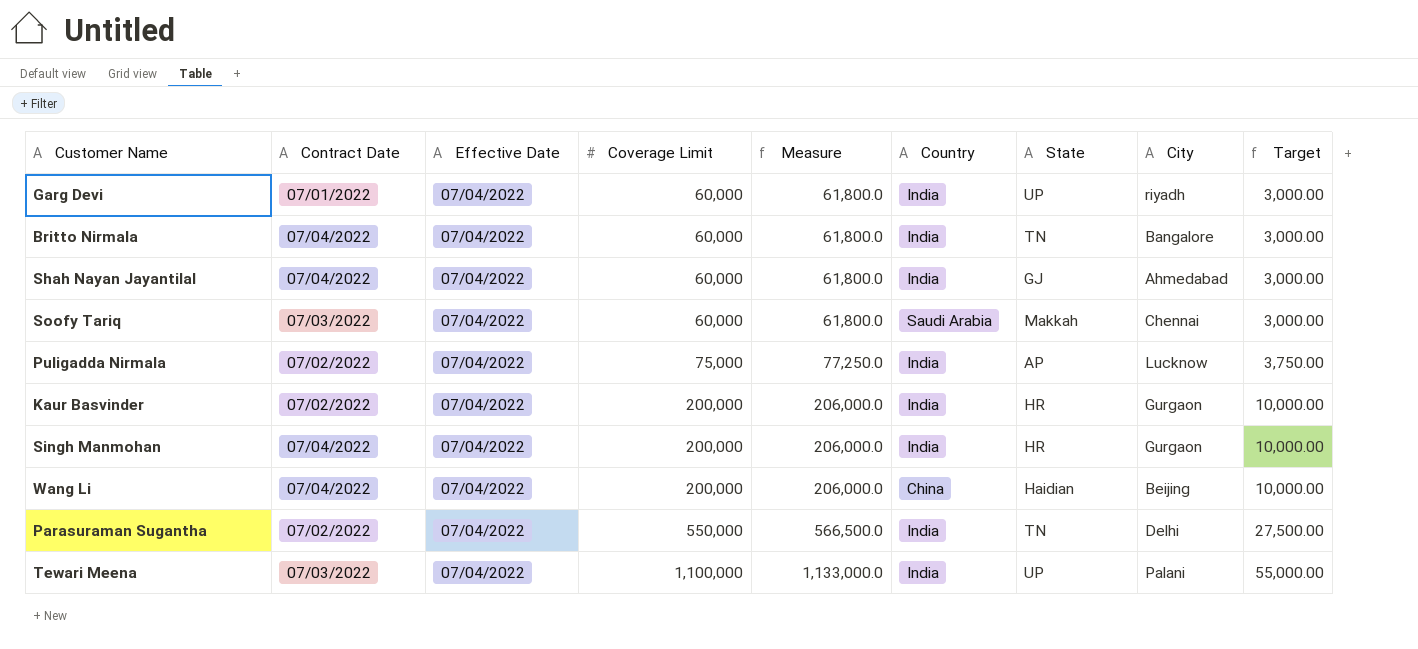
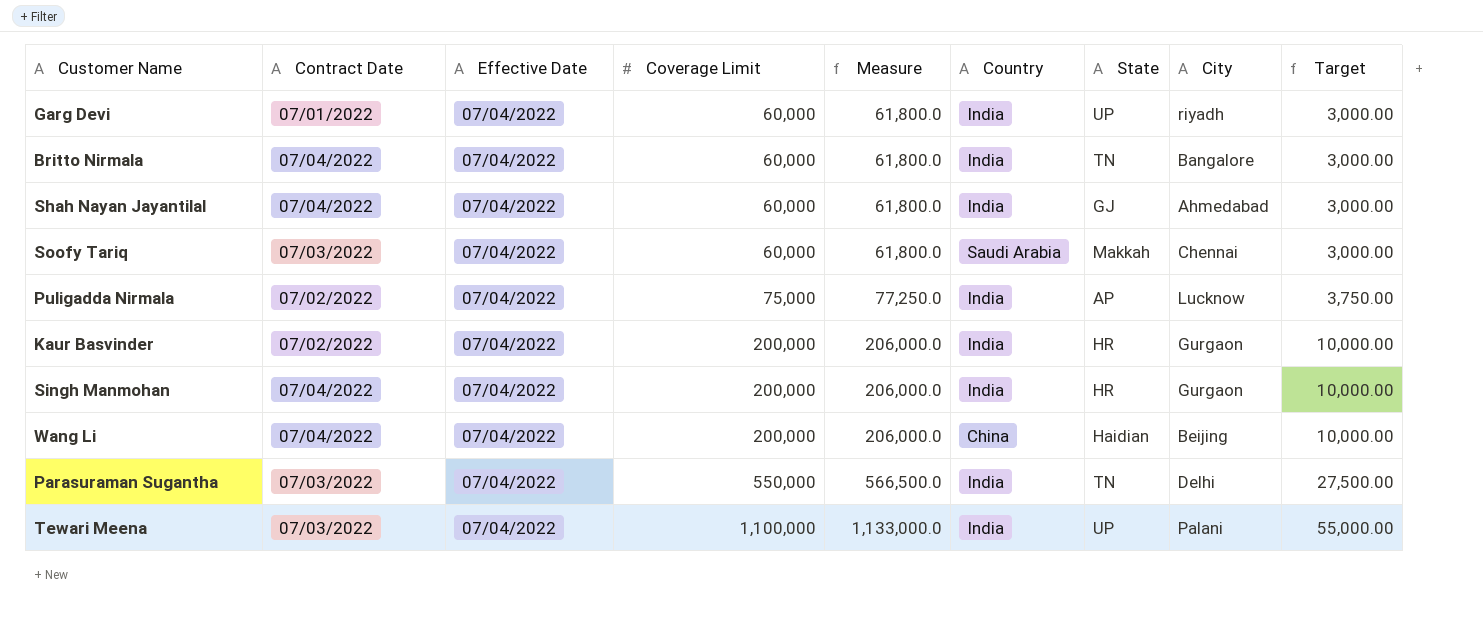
Parasuraman Sugantha | Contract Date: 07/02/2022 -> 07/03/2022

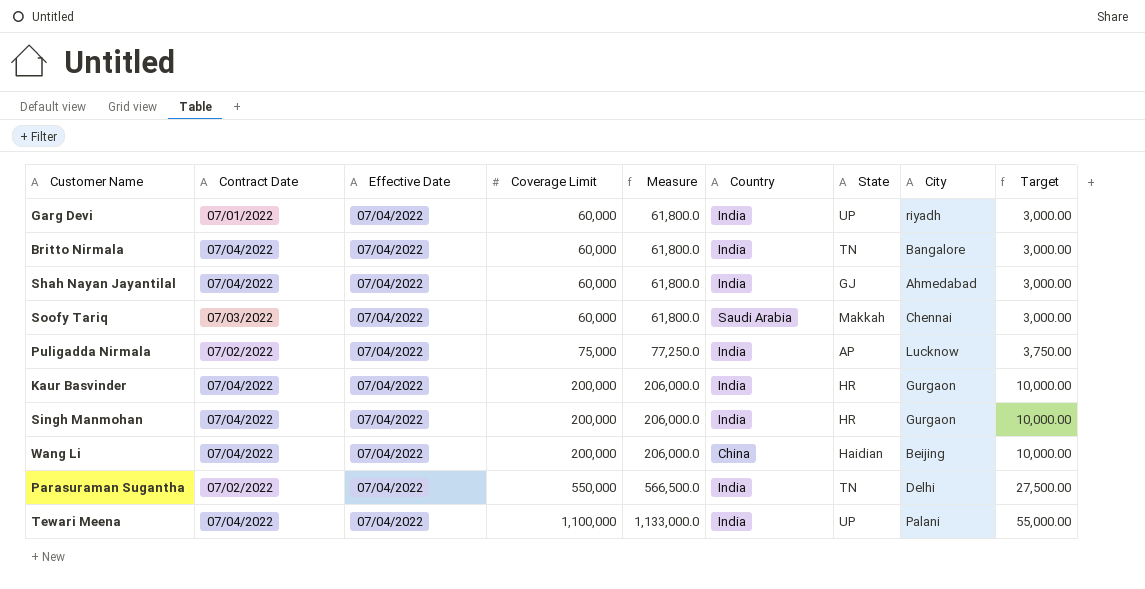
Kaur Basvinder | Contract Date: 07/02/2022 -> 07/04/2022
Parasuraman Sugantha | Contract Date: 07/03/2022 -> 07/02/2022
Tewari Meena | Contract Date: 07/03/2022 -> 07/04/2022

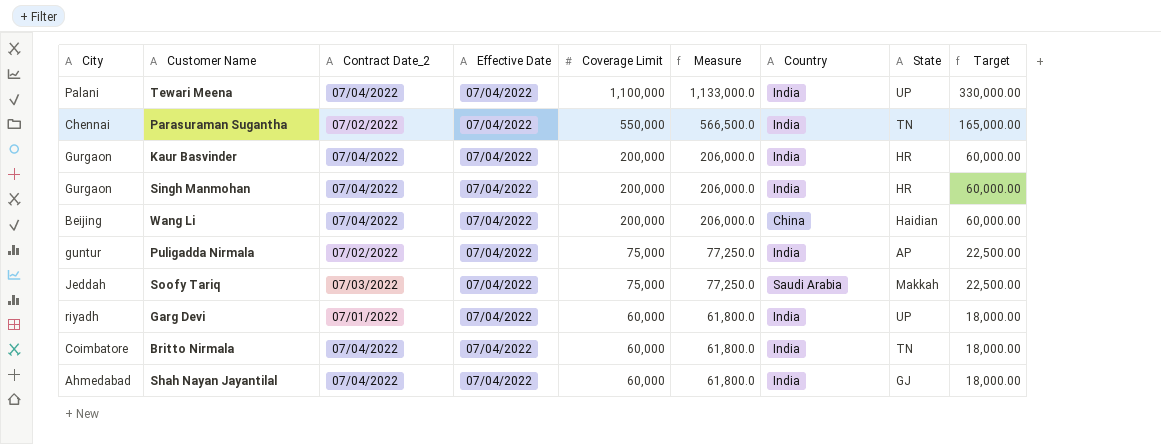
row order: Coverage Limit ascending -> Coverage Limit descending
column City | position: 8 -> 1
column name: Contract Date -> Contract Date_2
column Target | formula: [Coverage Limit] * 0.05 -> [Coverage Limit] * 0.3
Parasuraman Sugantha | City: Delhi -> Chennai
Puligadda Nirmala | City: Lucknow -> guntur
Soofy Tariq | City: Chennai -> Jeddah
Soofy Tariq | Coverage Limit: 60,000 -> 75,000
Soofy Tariq | Measure: 61,800.0 -> 77,250.0
Britto Nirmala | City: Bangalore -> Coimbatore

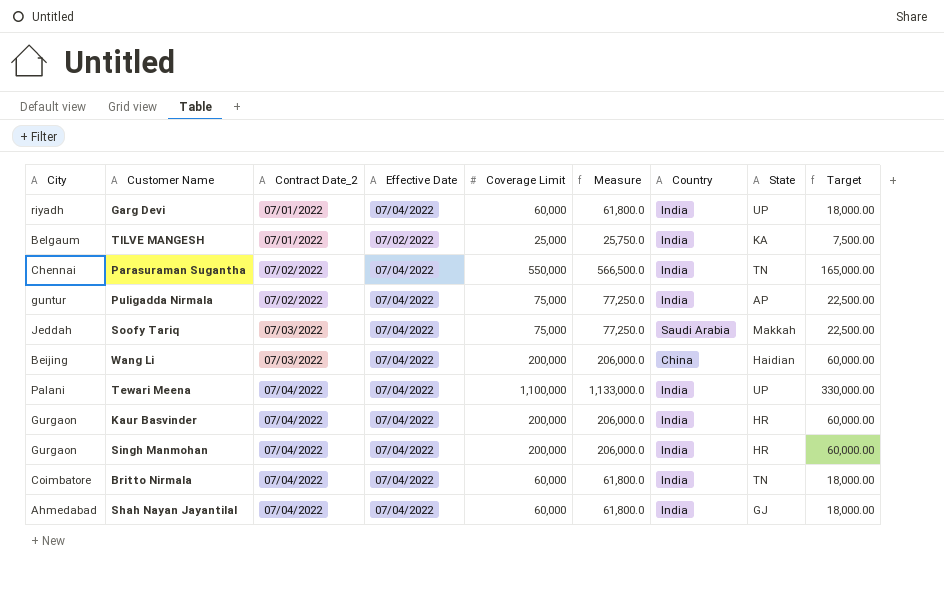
row order: Coverage Limit descending -> Contract Date_2 ascending
row TILVE MANGESH: none -> Belgaum | 07/01/2022 | 07/02/2022 | 25,000 | 25,750.0 | India | KA | 7,500.00
Wang Li | Contract Date_2: 07/04/2022 -> 07/03/2022

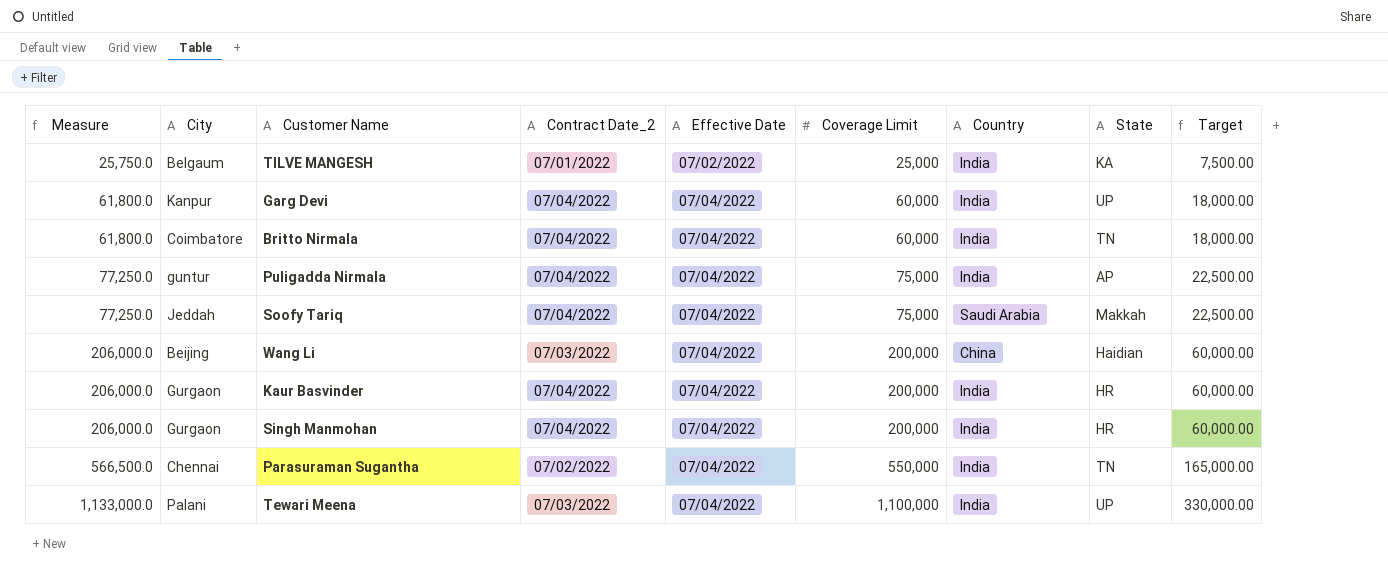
row order: Contract Date_2 ascending -> Measure ascending
column Measure | position: 6 -> 1
row Shah Nayan Jayantilal: Ahmedabad | 07/04/2022 | 07/04/2022 | 60,000 | 61,800.0 | India | GJ | 18,000.00 -> none
Garg Devi | City: riyadh -> Kanpur
Garg Devi | Contract Date_2: 07/01/2022 -> 07/04/2022
Puligadda Nirmala | Contract Date_2: 07/02/2022 -> 07/04/2022
Soofy Tariq | Contract Date_2: 07/03/2022 -> 07/04/2022
Tewari Meena | Contract Date_2: 07/04/2022 -> 07/03/2022

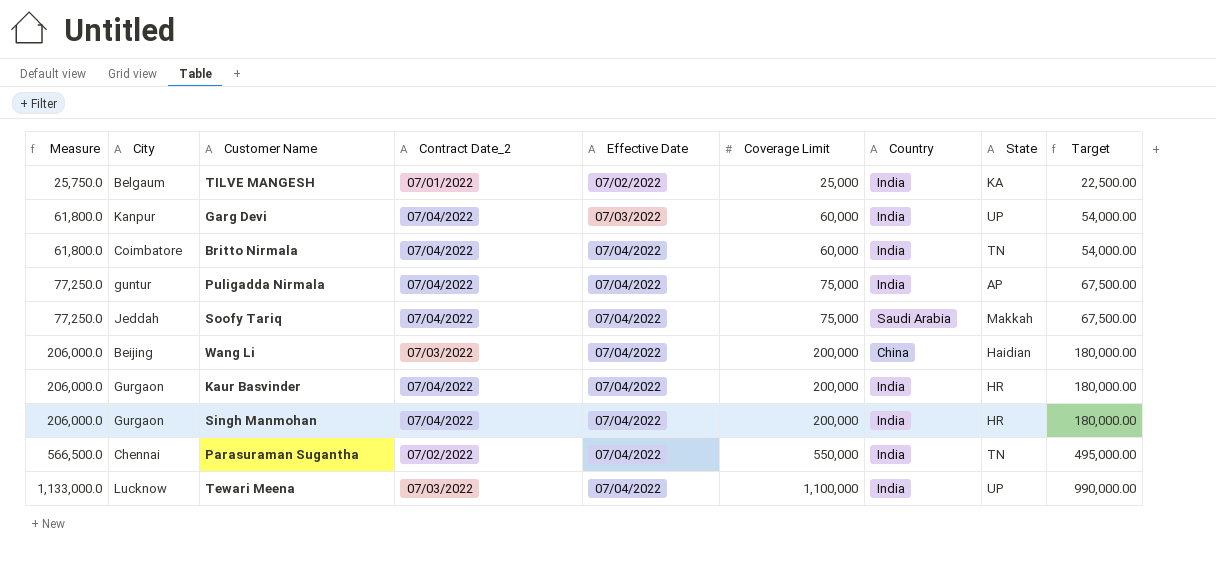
column Target | formula: [Coverage Limit] * 0.3 -> [Coverage Limit] * 0.9
Garg Devi | Effective Date: 07/04/2022 -> 07/03/2022
Tewari Meena | City: Palani -> Lucknow

